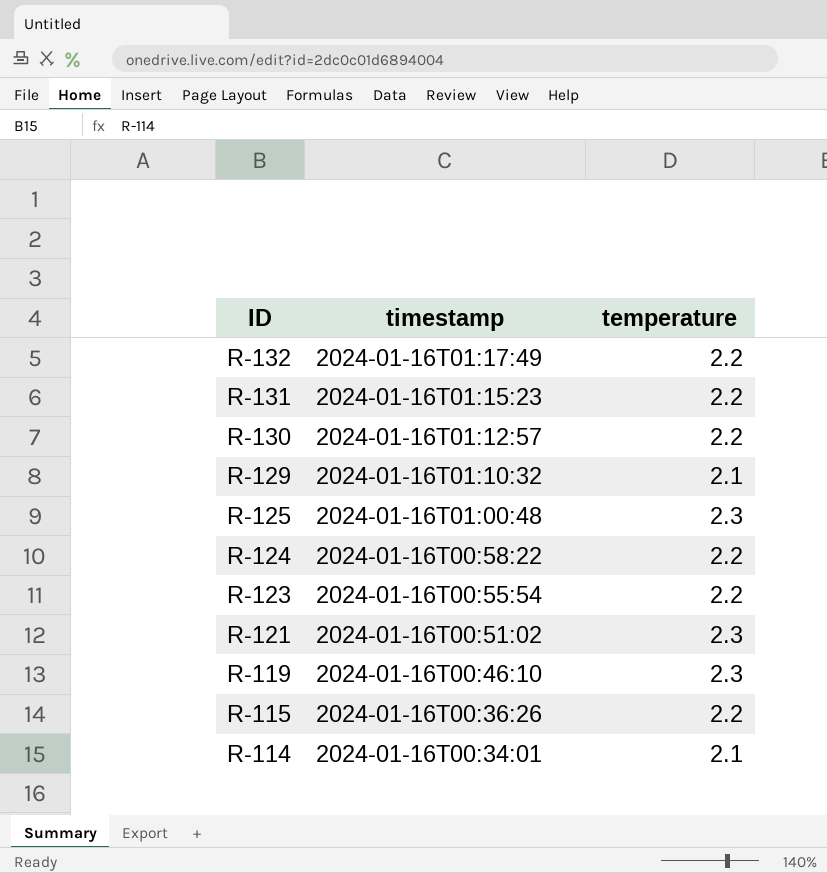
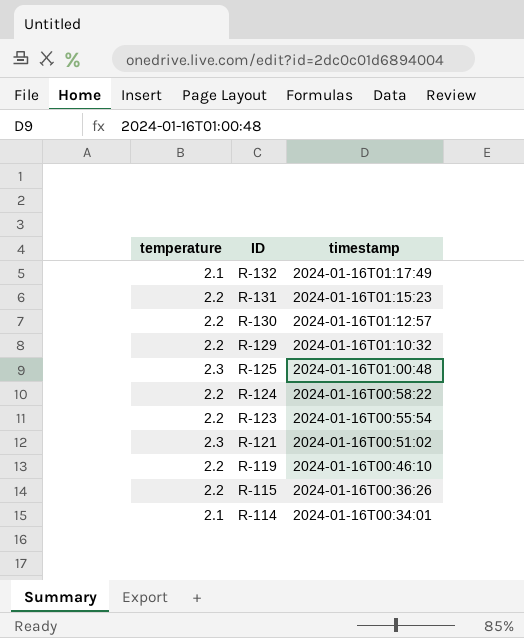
column temperature | position: 3 -> 1
R-132 | temperature: 2.2 -> 2.1
R-129 | temperature: 2.1 -> 2.2
R-119 | temperature: 2.3 -> 2.2

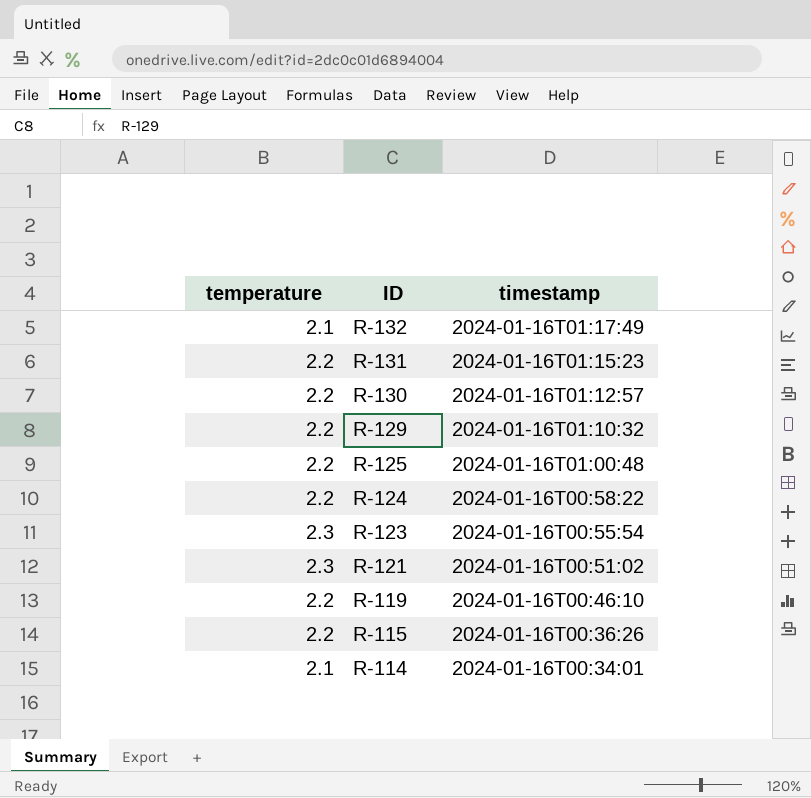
R-125 | temperature: 2.3 -> 2.2
R-123 | temperature: 2.2 -> 2.3

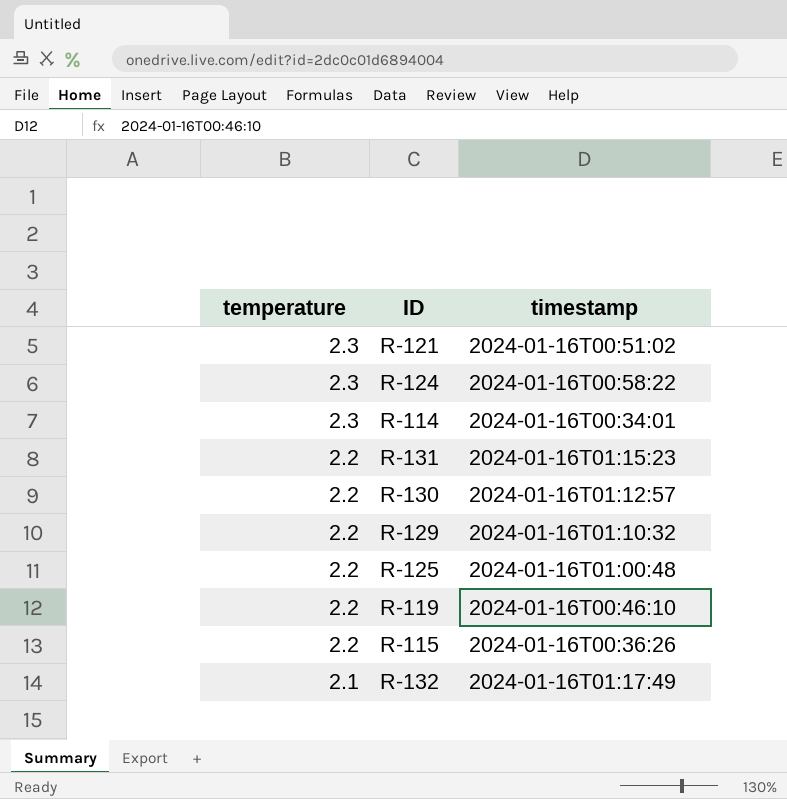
row order: ID descending -> temperature descending
row R-123: 2.3 | 2024-01-16T00:55:54 -> none
R-124 | temperature: 2.2 -> 2.3
R-114 | temperature: 2.1 -> 2.3

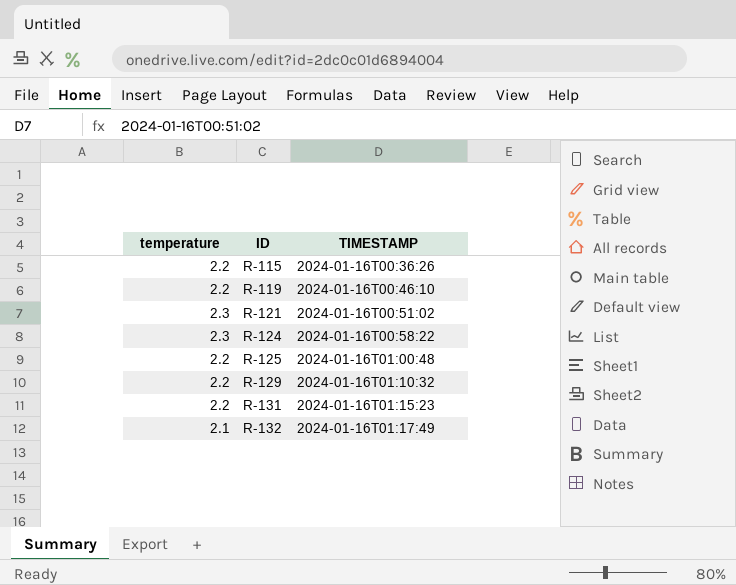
row order: temperature descending -> ID ascending
column name: timestamp -> TIMESTAMP
row R-114: 2.3 | 2024-01-16T00:34:01 -> none
row R-130: 2.2 | 2024-01-16T01:12:57 -> none

